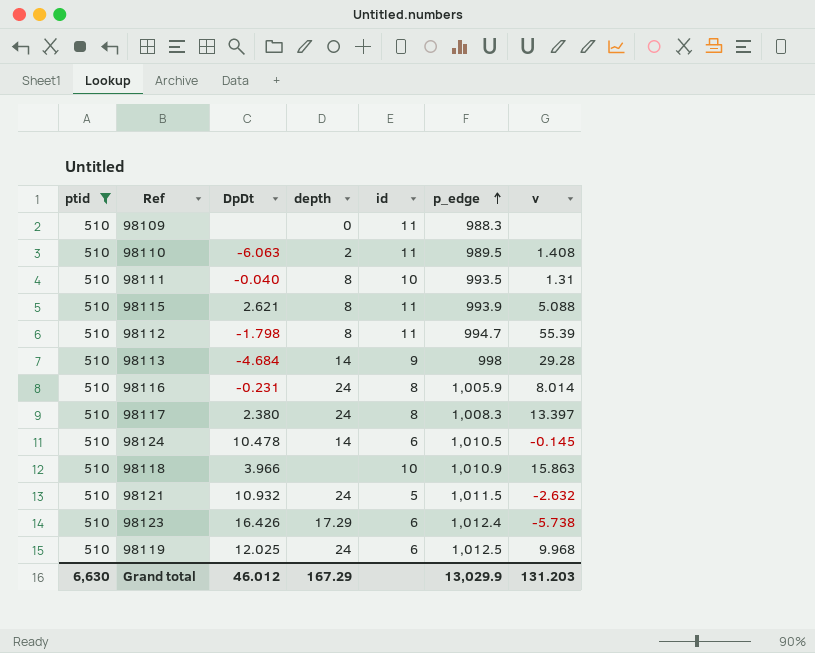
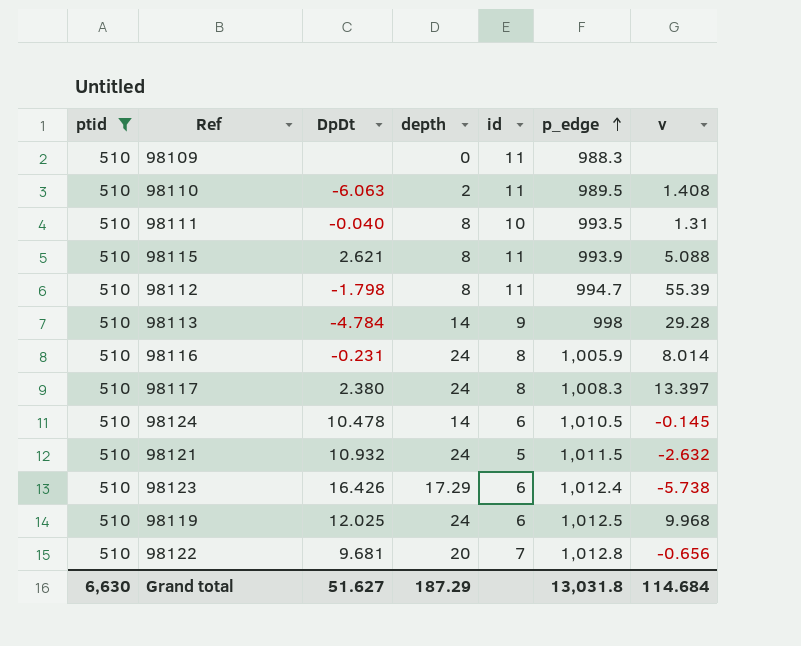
row 98118: 510 | 3.966 | none | 10 | 1,010.9 | 15.863 -> none
98113 | DpDt: -4.684 -> -4.784
row 98122: none -> 510 | 9.681 | 20 | 7 | 1,012.8 | -0.656
Grand total | DpDt: 46.012 -> 51.627
Grand total | depth: 167.29 -> 187.29
Grand total | p_edge: 13,029.9 -> 13,031.8
Grand total | v: 131.203 -> 114.684

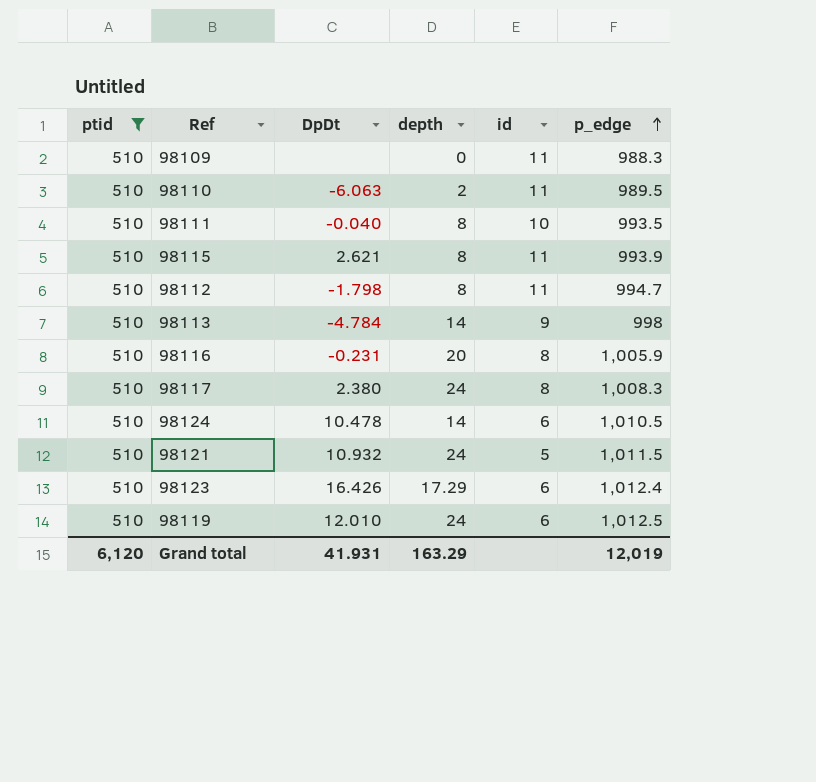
column v | position: 7 -> none
row 98122: 510 | 9.681 | 20 | 7 | 1,012.8 | -0.656 -> none
98116 | depth: 24 -> 20
98119 | DpDt: 12.025 -> 12.010
Grand total | ptid: 6,630 -> 6,120
Grand total | DpDt: 51.627 -> 41.931
Grand total | depth: 187.29 -> 163.29
Grand total | p_edge: 13,031.8 -> 12,019

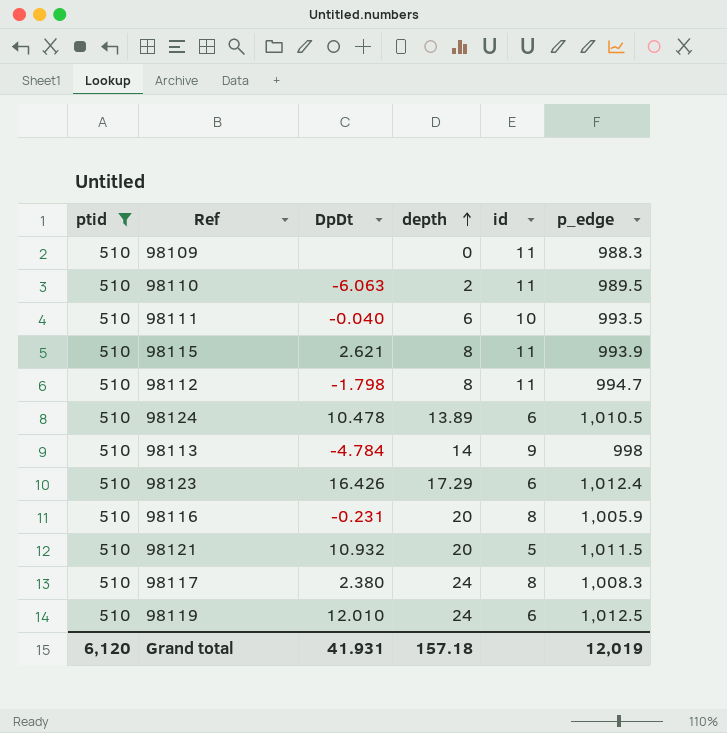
row order: p_edge ascending -> depth ascending
98111 | depth: 8 -> 6
98124 | depth: 14 -> 13.89
98121 | depth: 24 -> 20
Grand total | depth: 163.29 -> 157.18

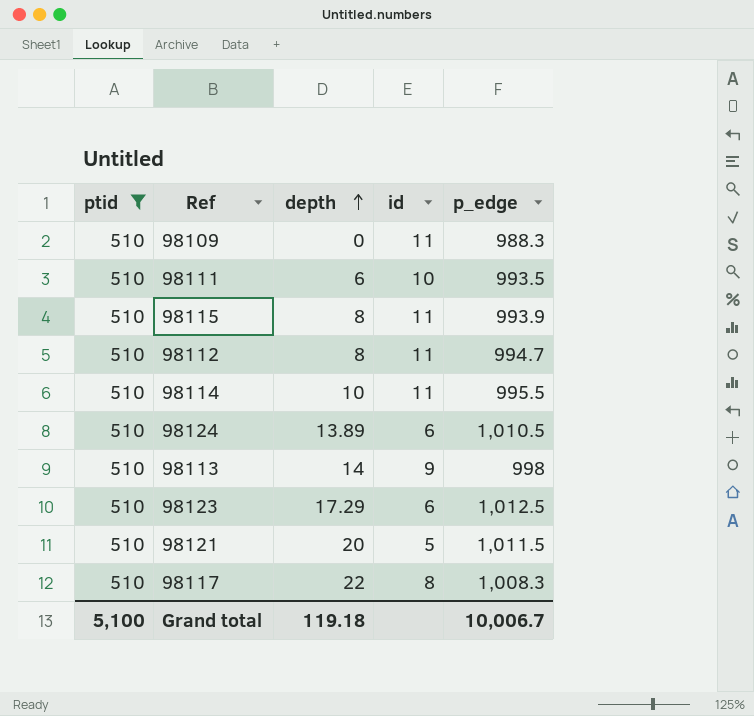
column DpDt | position: 3 -> none
row 98110: 510 | -6.063 | 2 | 11 | 989.5 -> none
row 98116: 510 | -0.231 | 20 | 8 | 1,005.9 -> none
row 98119: 510 | 12.010 | 24 | 6 | 1,012.5 -> none
row 98114: none -> 510 | 10 | 11 | 995.5
98123 | p_edge: 1,012.4 -> 1,012.5
98117 | depth: 24 -> 22
Grand total | ptid: 6,120 -> 5,100
Grand total | depth: 157.18 -> 119.18
Grand total | p_edge: 12,019 -> 10,006.7

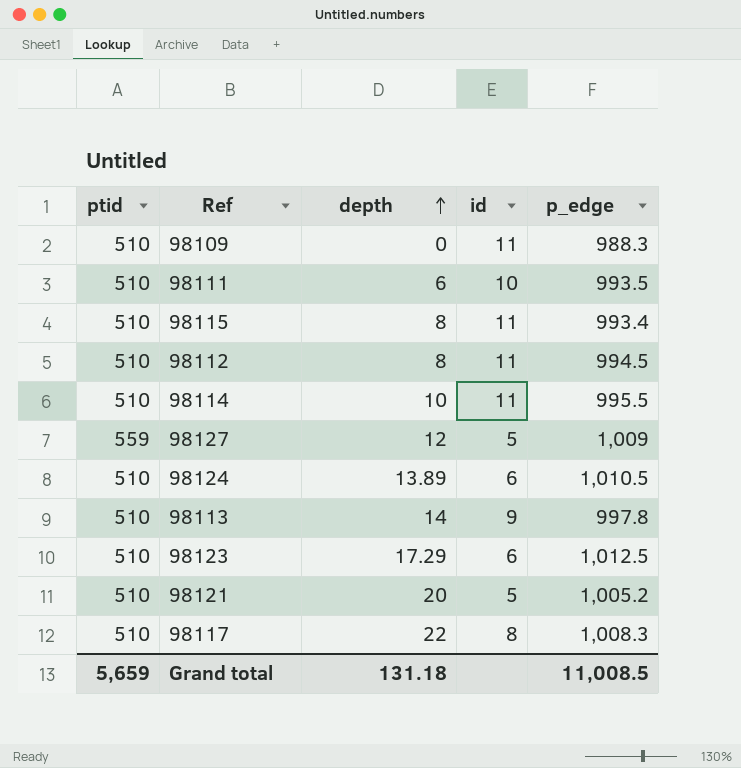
filter: ptid = 510 -> none
98115 | p_edge: 993.9 -> 993.4
98112 | p_edge: 994.7 -> 994.5
98113 | p_edge: 998 -> 997.8
98121 | p_edge: 1,011.5 -> 1,005.2
Grand total | ptid: 5,100 -> 5,659
Grand total | depth: 119.18 -> 131.18
Grand total | p_edge: 10,006.7 -> 11,008.5

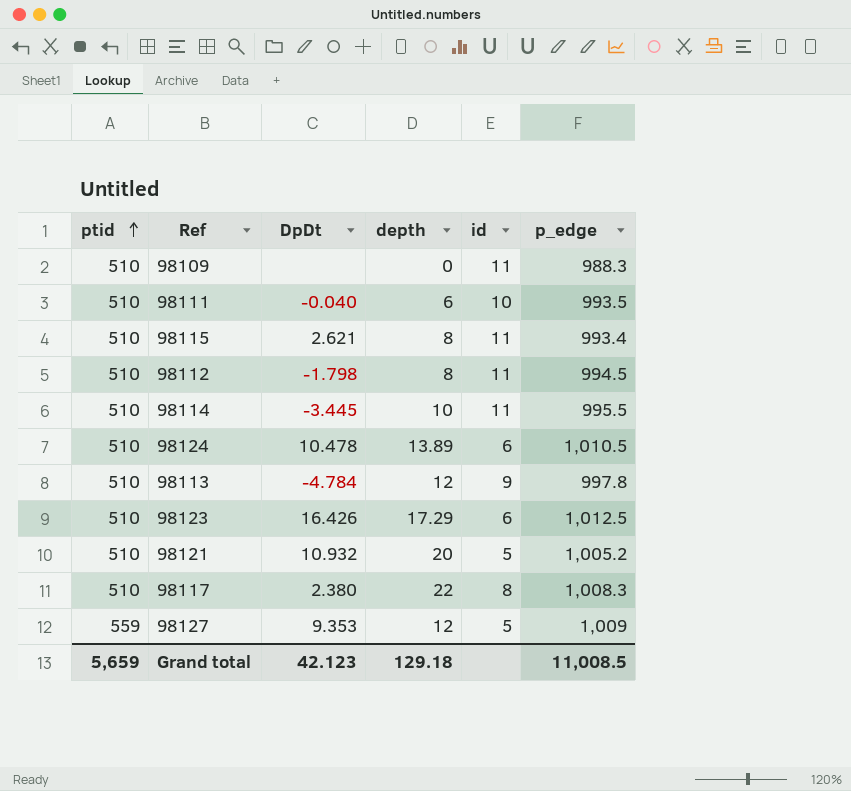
row order: depth ascending -> ptid ascending
column DpDt | position: none -> 3
98113 | depth: 14 -> 12
Grand total | depth: 131.18 -> 129.18

